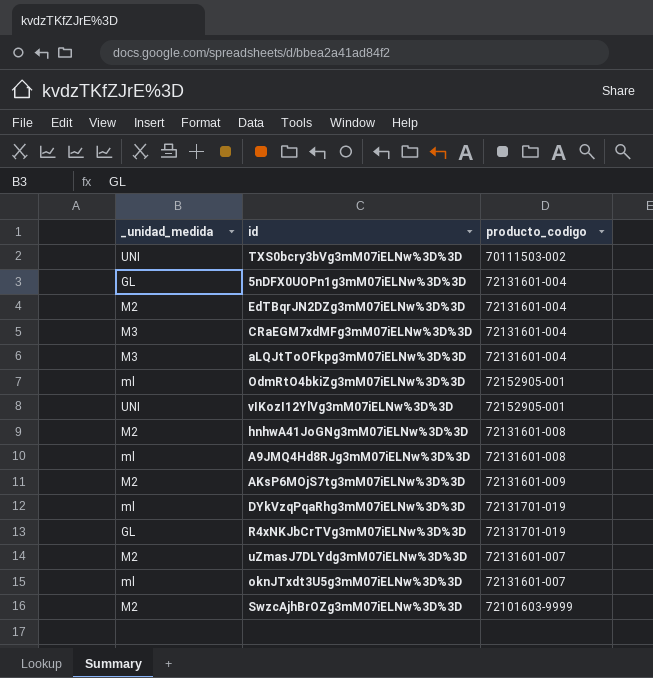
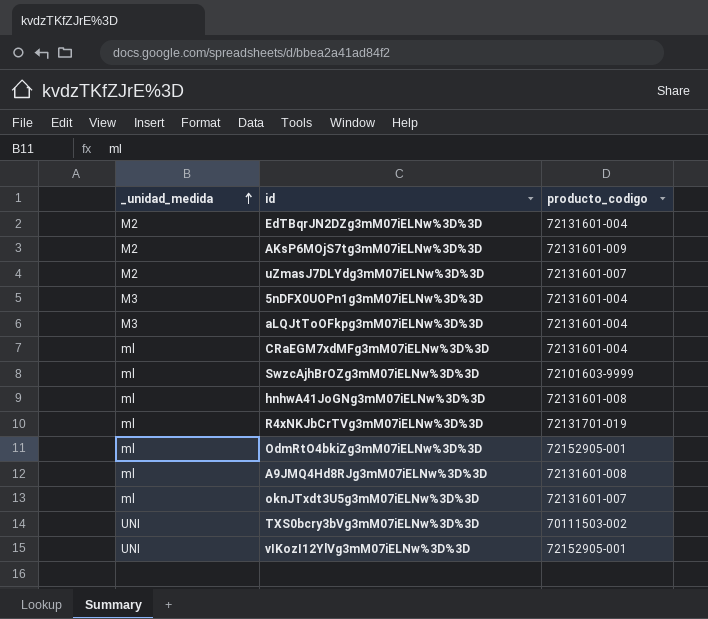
row order: none -> _unidad_medida ascending
row DYkVzqPqaRhg3mM07iELNw%3D%3D: ml | 72131701-019 -> none
5nDFX0UOPn1g3mM07iELNw%3D%3D | _unidad_medida: GL -> M3
CRaEGM7xdMFg3mM07iELNw%3D%3D | _unidad_medida: M3 -> ml
SwzcAjhBrOZg3mM07iELNw%3D%3D | _unidad_medida: M2 -> ml
hnhwA41JoGNg3mM07iELNw%3D%3D | _unidad_medida: M2 -> ml
R4xNKJbCrTVg3mM07iELNw%3D%3D | _unidad_medida: GL -> ml

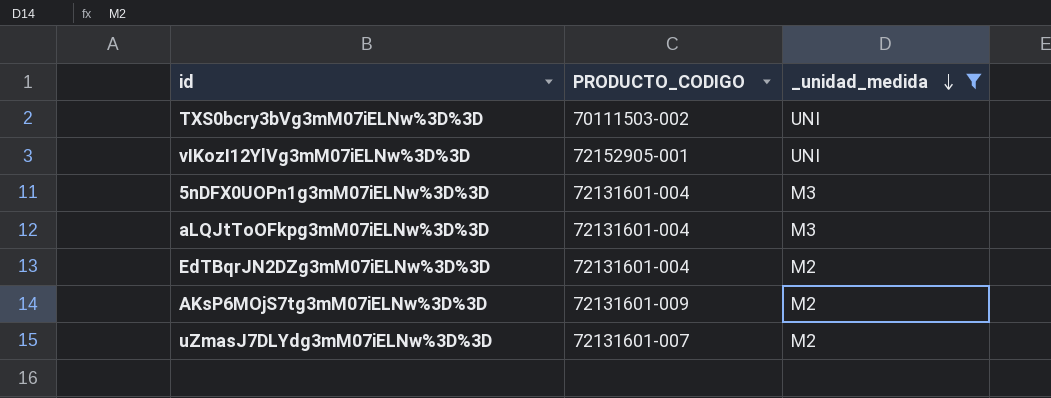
filter: none -> _unidad_medida != ml
row order: _unidad_medida ascending -> _unidad_medida descending
column name: producto_codigo -> PRODUCTO_CODIGO
column _unidad_medida | position: 1 -> 3

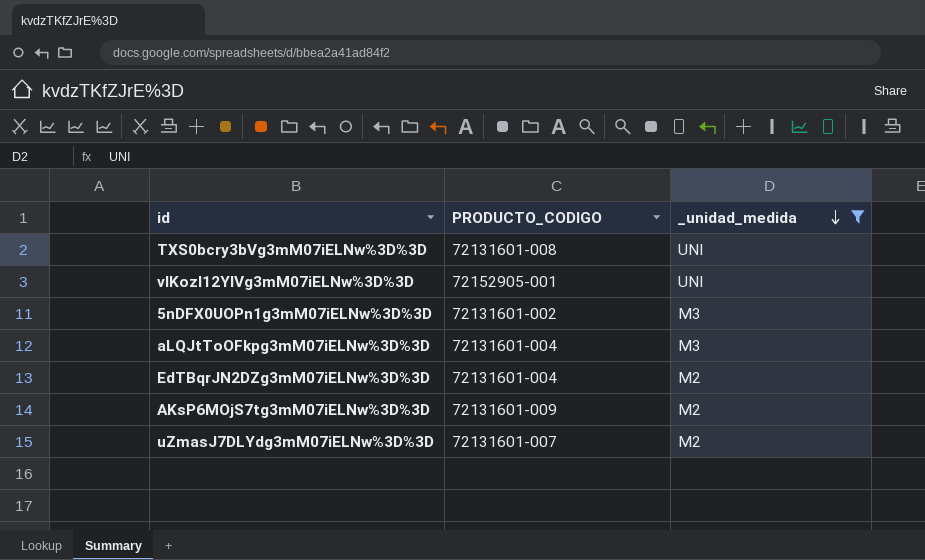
TXS0bcry3bVg3mM07iELNw%3D%3D | PRODUCTO_CODIGO: 70111503-002 -> 72131601-008
5nDFX0UOPn1g3mM07iELNw%3D%3D | PRODUCTO_CODIGO: 72131601-004 -> 72131601-002

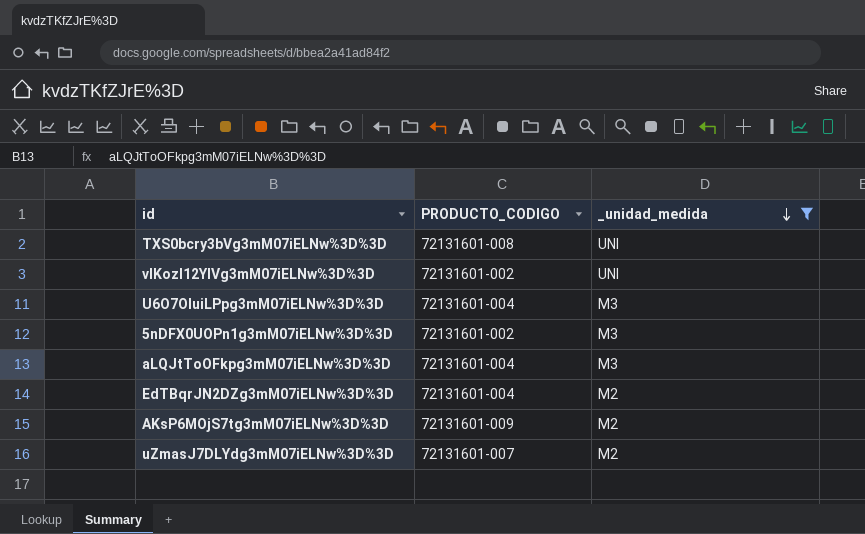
vIKozI12YlVg3mM07iELNw%3D%3D | PRODUCTO_CODIGO: 72152905-001 -> 72131601-002
row U6O7OIuiLPpg3mM07iELNw%3D%3D: none -> 72131601-004 | M3

